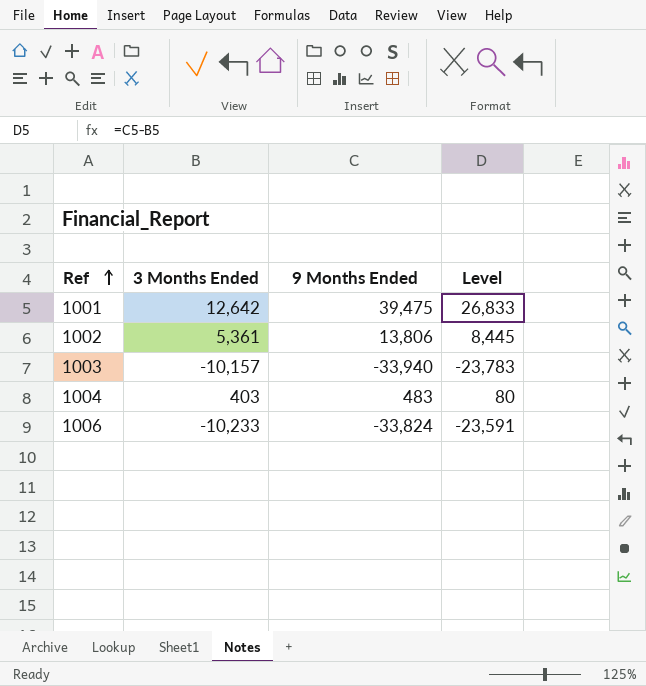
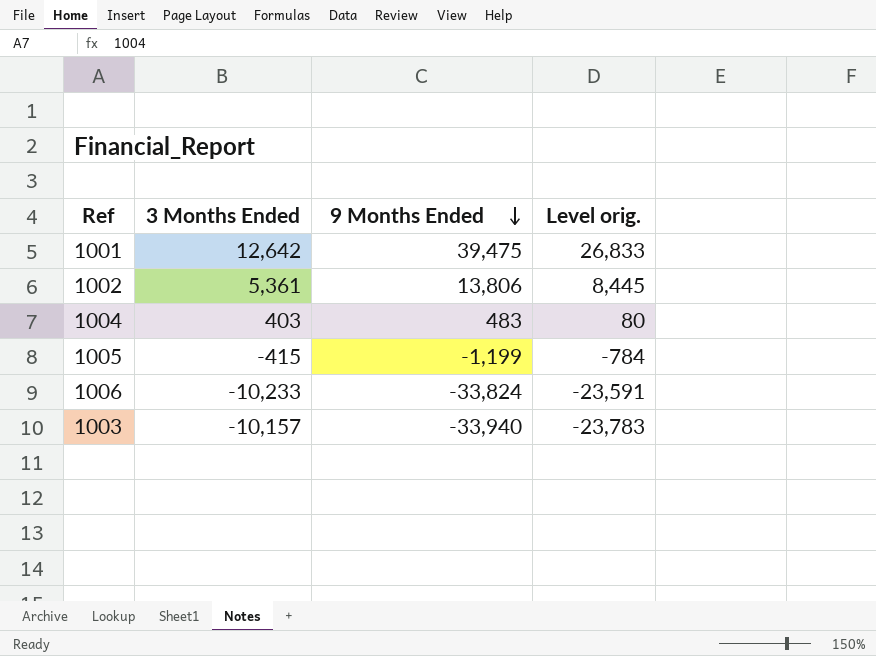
row order: Ref ascending -> 9 Months Ended descending
column name: Level -> Level orig.
row 1005: none -> -415 | -1,199 | -784

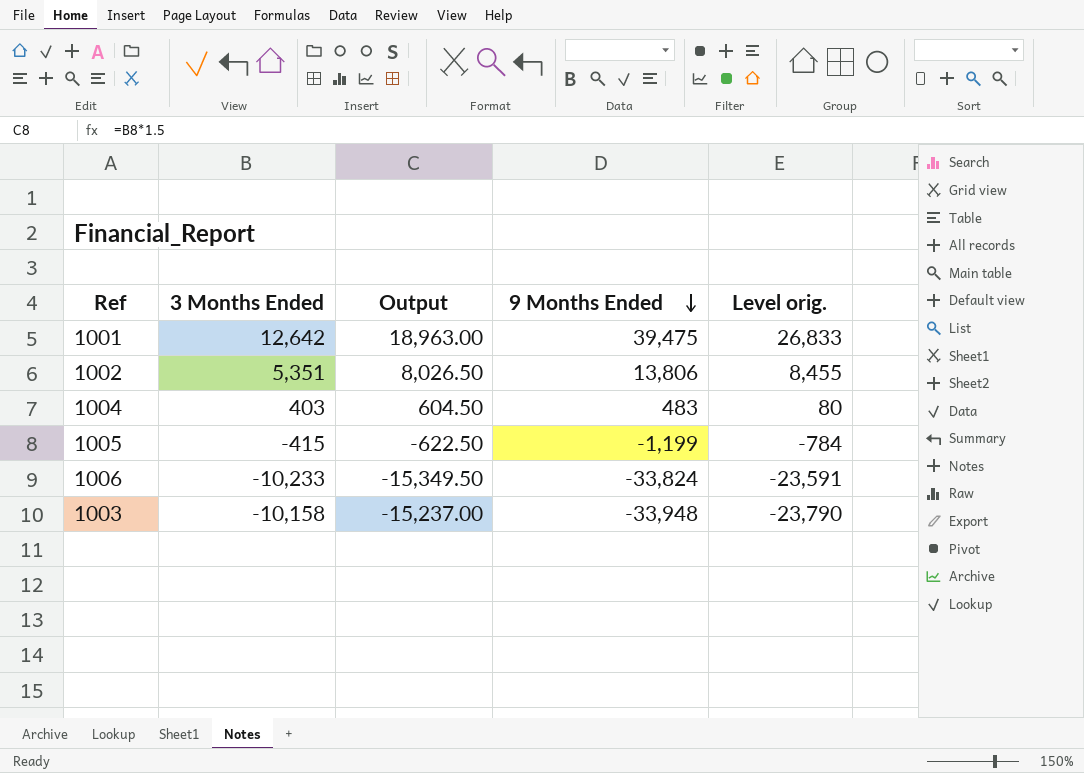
column Output | formula: none -> [3 Months Ended] * 1.5
1002 | 3 Months Ended: 5,361 -> 5,351
1002 | Level orig.: 8,445 -> 8,455
1003 | 3 Months Ended: -10,157 -> -10,158
1003 | 9 Months Ended: -33,940 -> -33,948
1003 | Level orig.: -23,783 -> -23,790

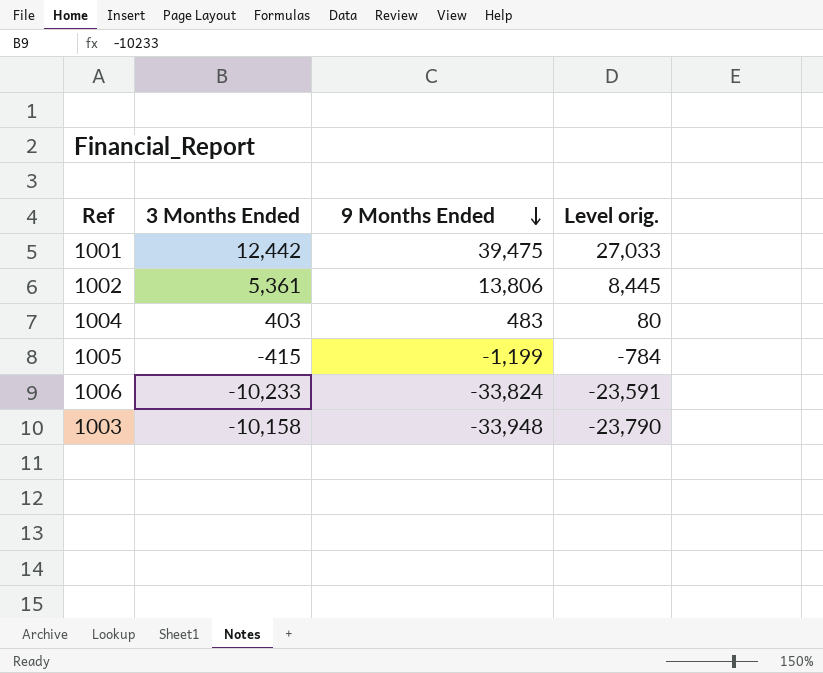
column Output | formula: [3 Months Ended] * 1.5 -> none
1001 | 3 Months Ended: 12,642 -> 12,442
1001 | Level orig.: 26,833 -> 27,033
1002 | 3 Months Ended: 5,351 -> 5,361
1002 | Level orig.: 8,455 -> 8,445

